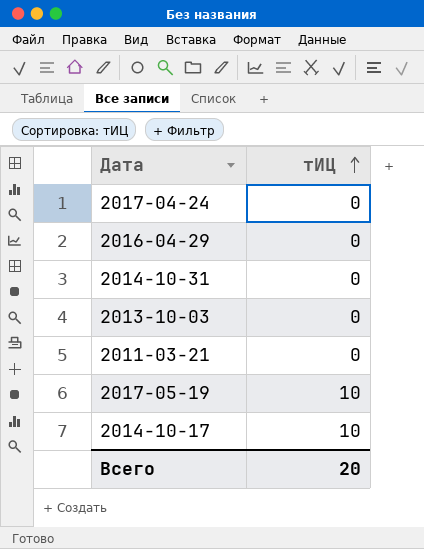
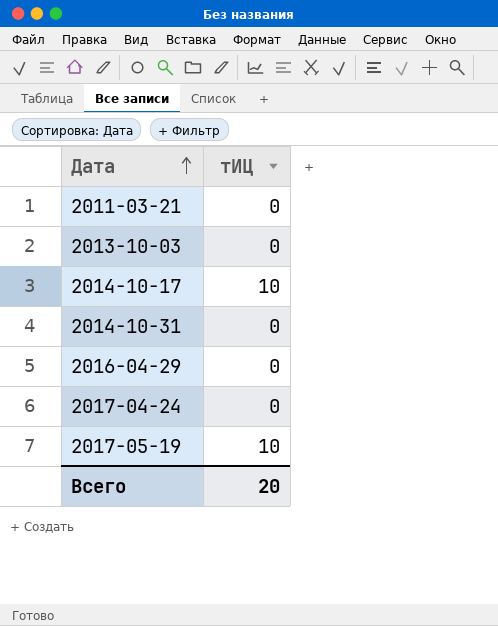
row order: тИЦ ascending -> Дата ascending

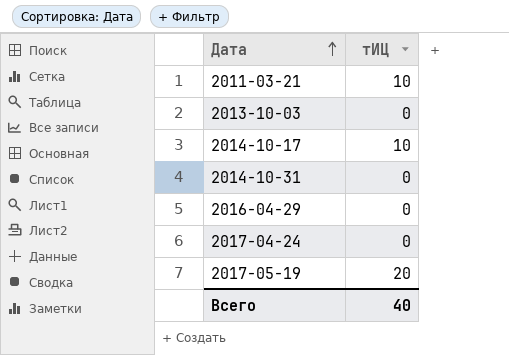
2011-03-21 | тИЦ: 0 -> 10
2017-05-19 | тИЦ: 10 -> 20
Всего | тИЦ: 20 -> 40

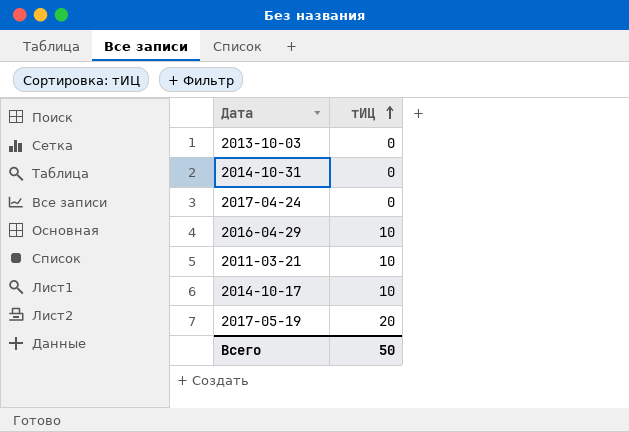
row order: Дата ascending -> тИЦ ascending
2016-04-29 | тИЦ: 0 -> 10
Всего | тИЦ: 40 -> 50

